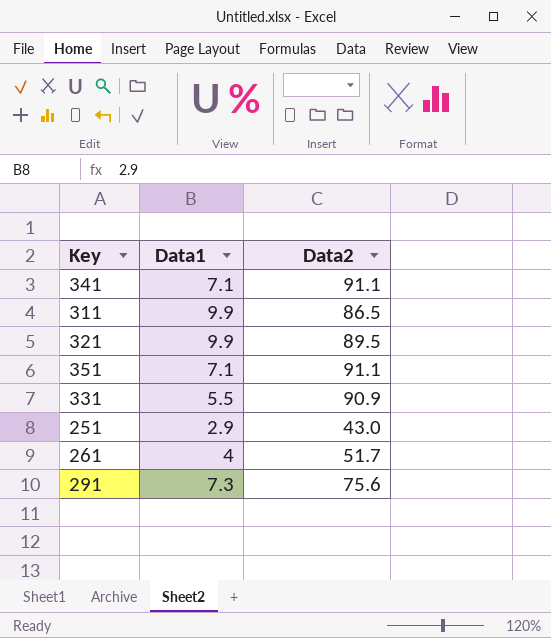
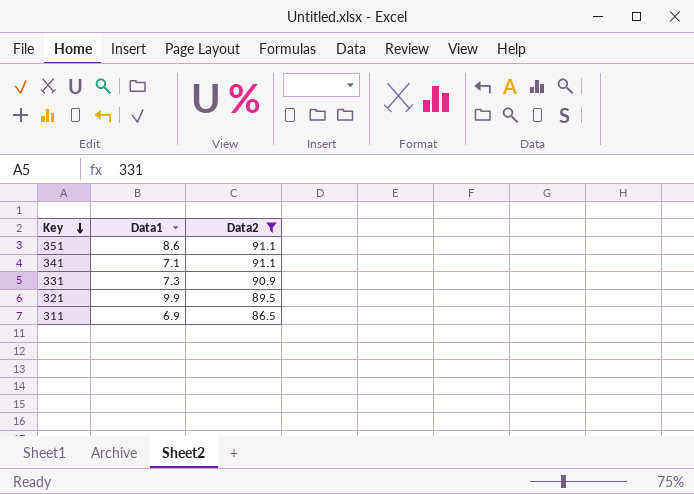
filter: none -> Data2 >= 86.5
row order: none -> Key descending
351 | Data1: 7.1 -> 8.6
331 | Data1: 5.5 -> 7.3
311 | Data1: 9.9 -> 6.9

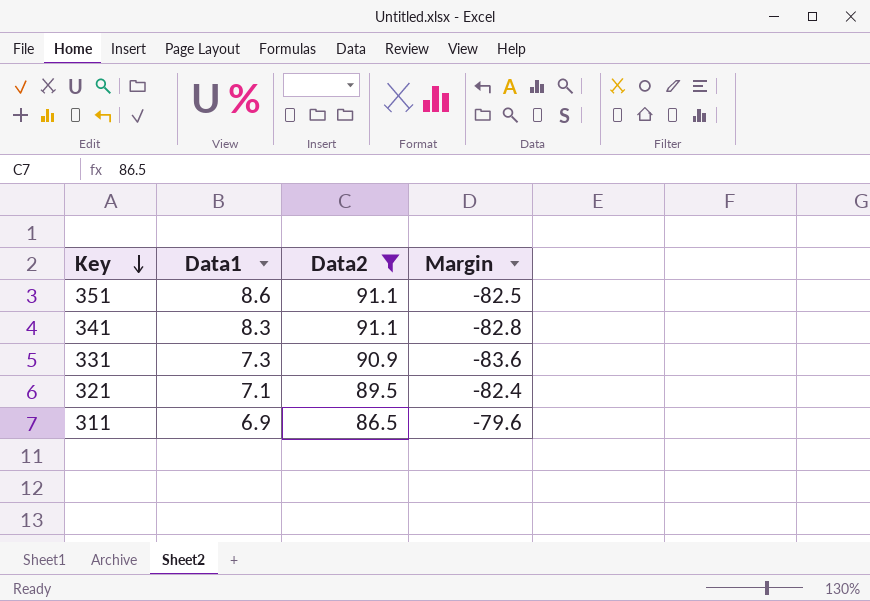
column Margin | formula: none -> [Data1] - [Data2]
341 | Data1: 7.1 -> 8.3
321 | Data1: 9.9 -> 7.1

